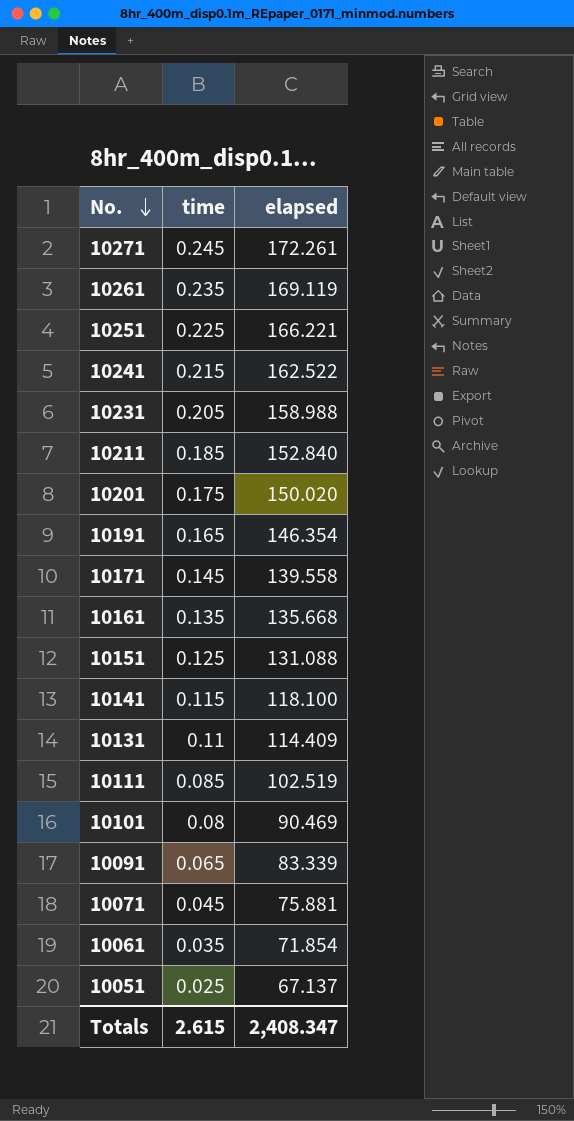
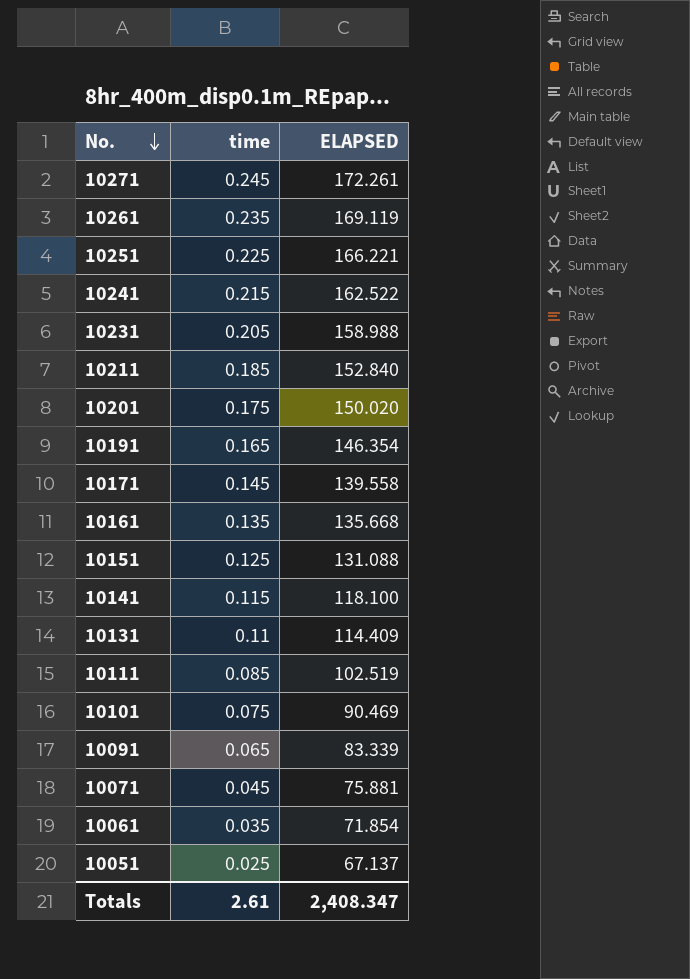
column name: elapsed -> ELAPSED
10101 | time: 0.08 -> 0.075
Totals | time: 2.615 -> 2.61

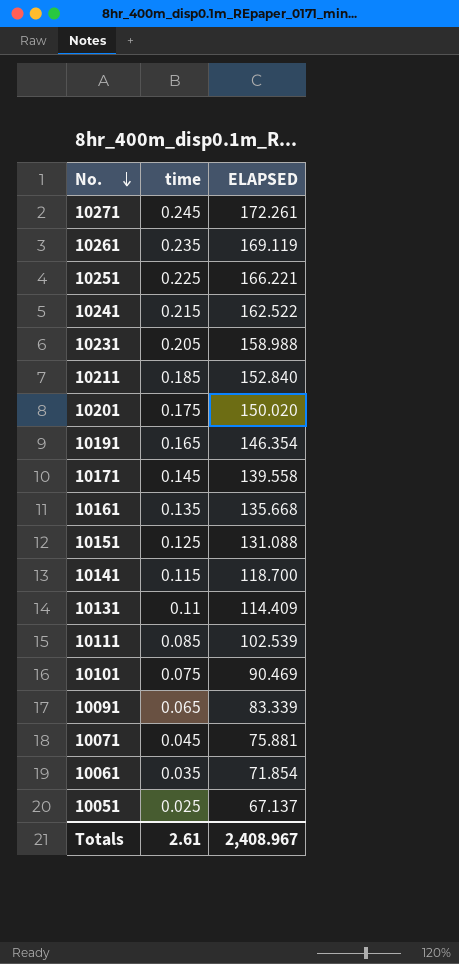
10141 | ELAPSED: 118.100 -> 118.700
10111 | ELAPSED: 102.519 -> 102.539
Totals | ELAPSED: 2,408.347 -> 2,408.967

